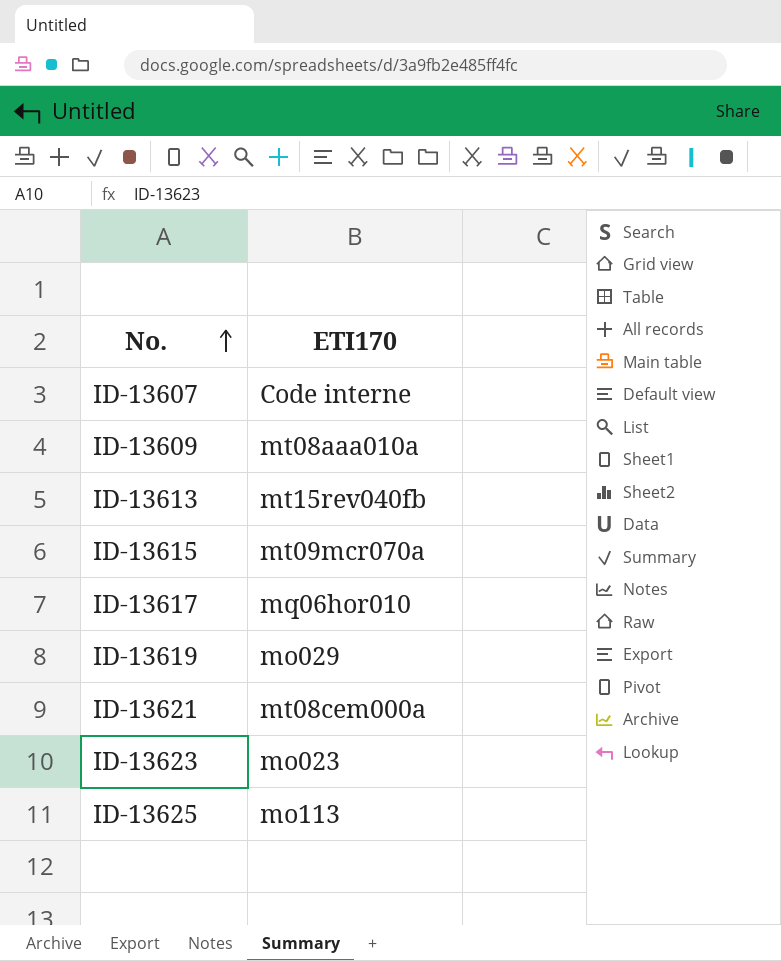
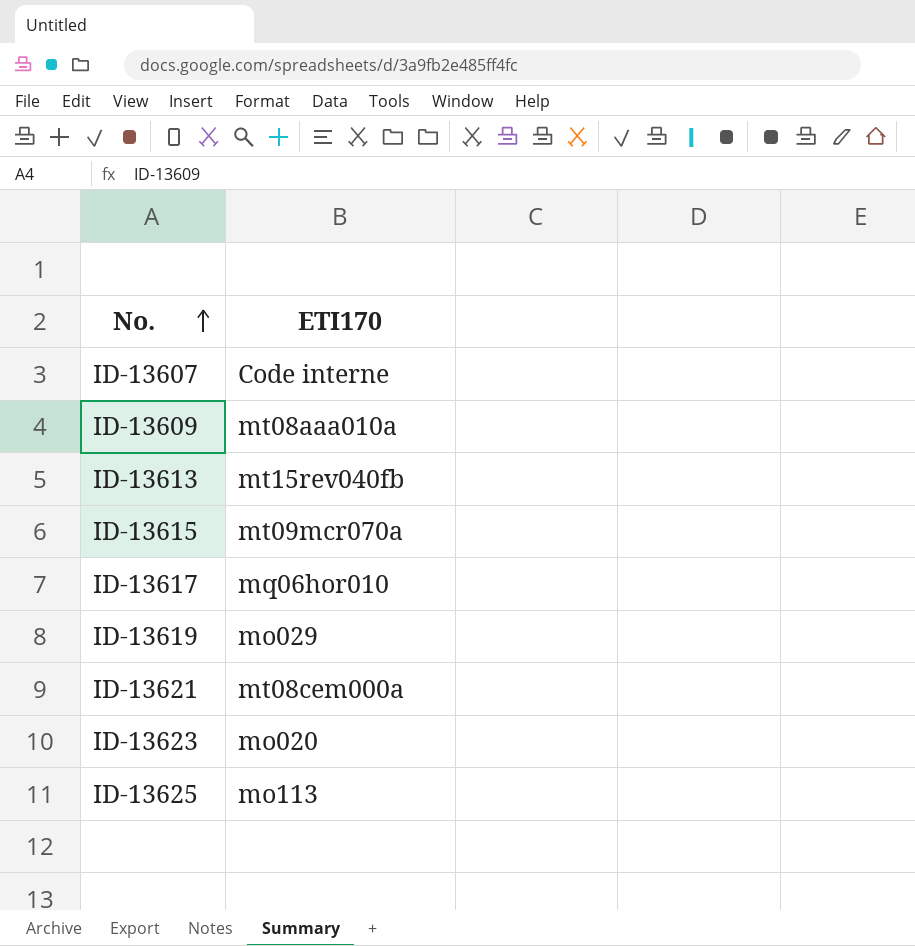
ID-13623 | ETI170: mo023 -> mo020

